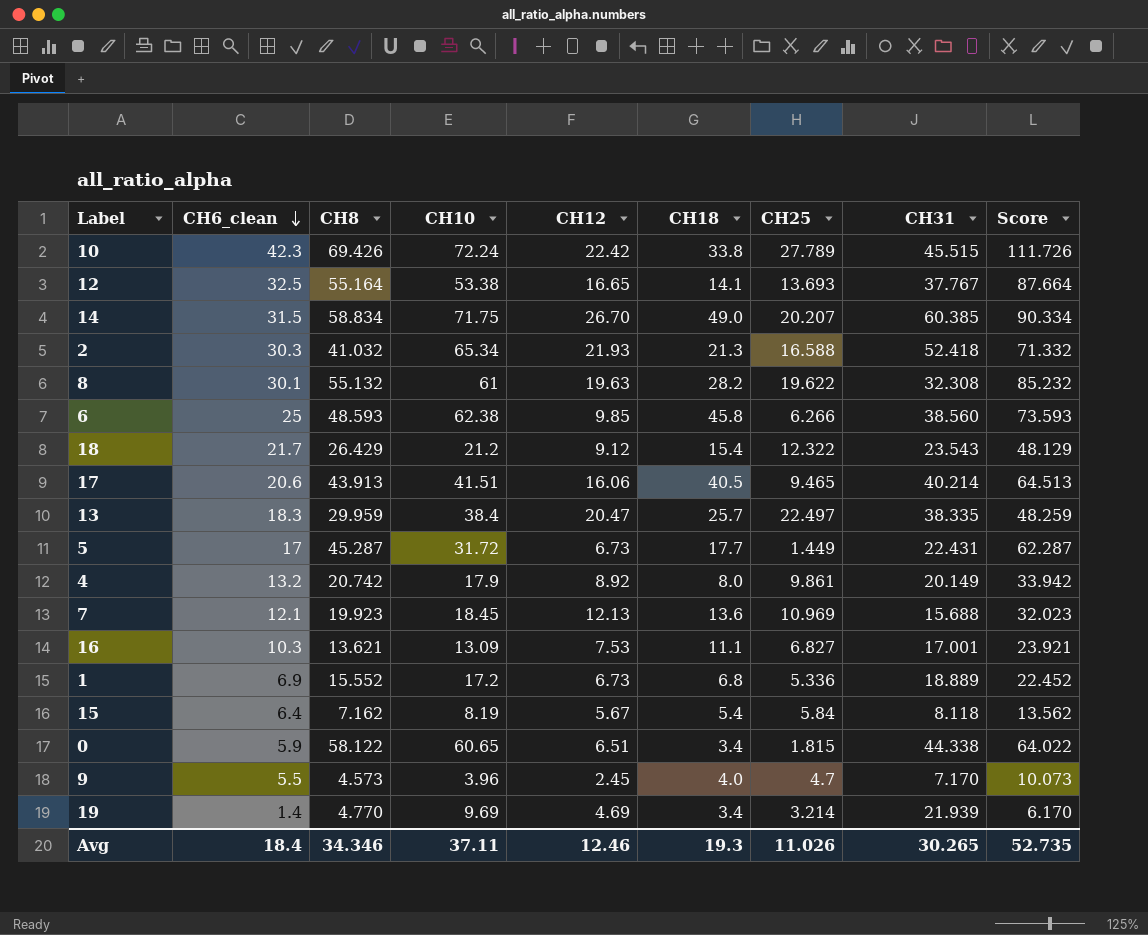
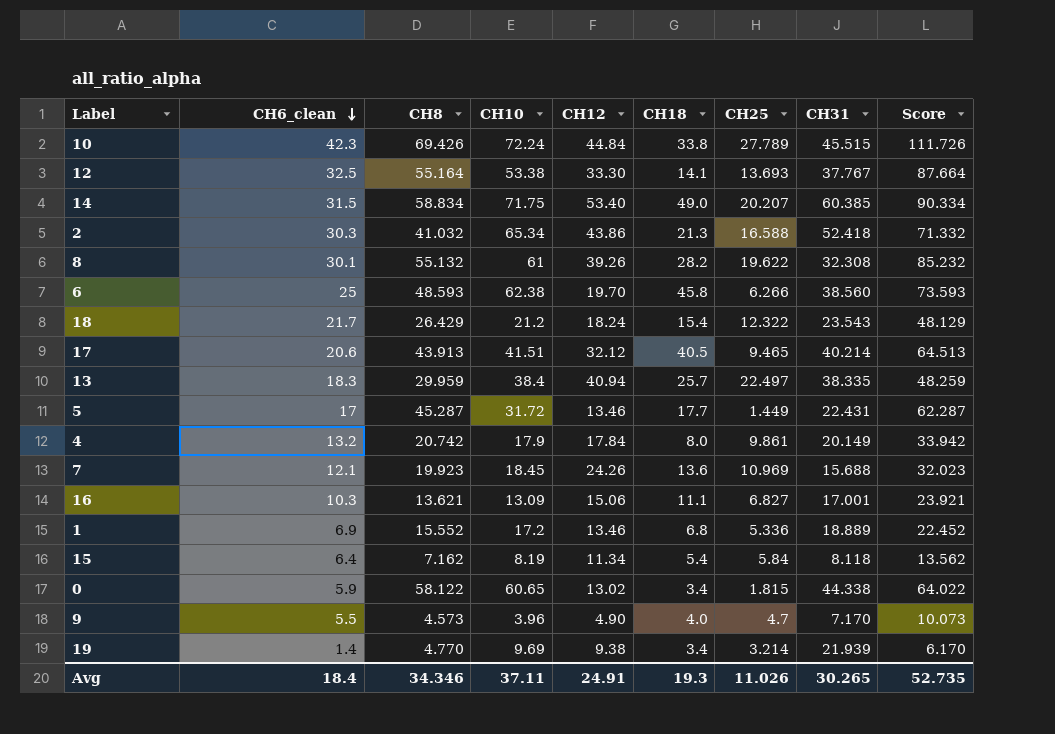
10 | CH12: 22.42 -> 44.84
12 | CH12: 16.65 -> 33.30
14 | CH12: 26.70 -> 53.40
2 | CH12: 21.93 -> 43.86
8 | CH12: 19.63 -> 39.26
6 | CH12: 9.85 -> 19.70
18 | CH12: 9.12 -> 18.24
17 | CH12: 16.06 -> 32.12
13 | CH12: 20.47 -> 40.94
5 | CH12: 6.73 -> 13.46
4 | CH12: 8.92 -> 17.84
7 | CH12: 12.13 -> 24.26
16 | CH12: 7.53 -> 15.06
1 | CH12: 6.73 -> 13.46
15 | CH12: 5.67 -> 11.34
0 | CH12: 6.51 -> 13.02
9 | CH12: 2.45 -> 4.90
19 | CH12: 4.69 -> 9.38
Avg | CH12: 12.46 -> 24.91

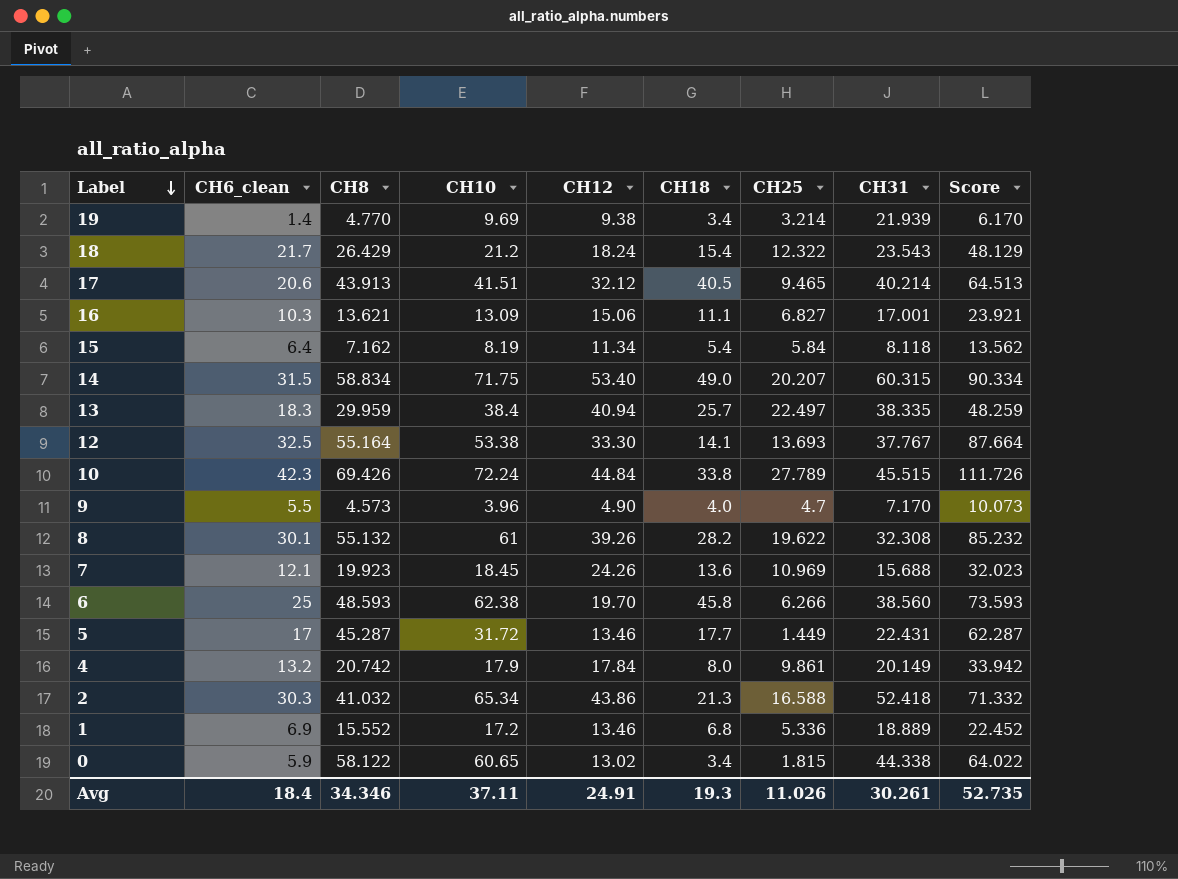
row order: CH6_clean descending -> Label descending
14 | CH31: 60.385 -> 60.315
Avg | CH31: 30.265 -> 30.261

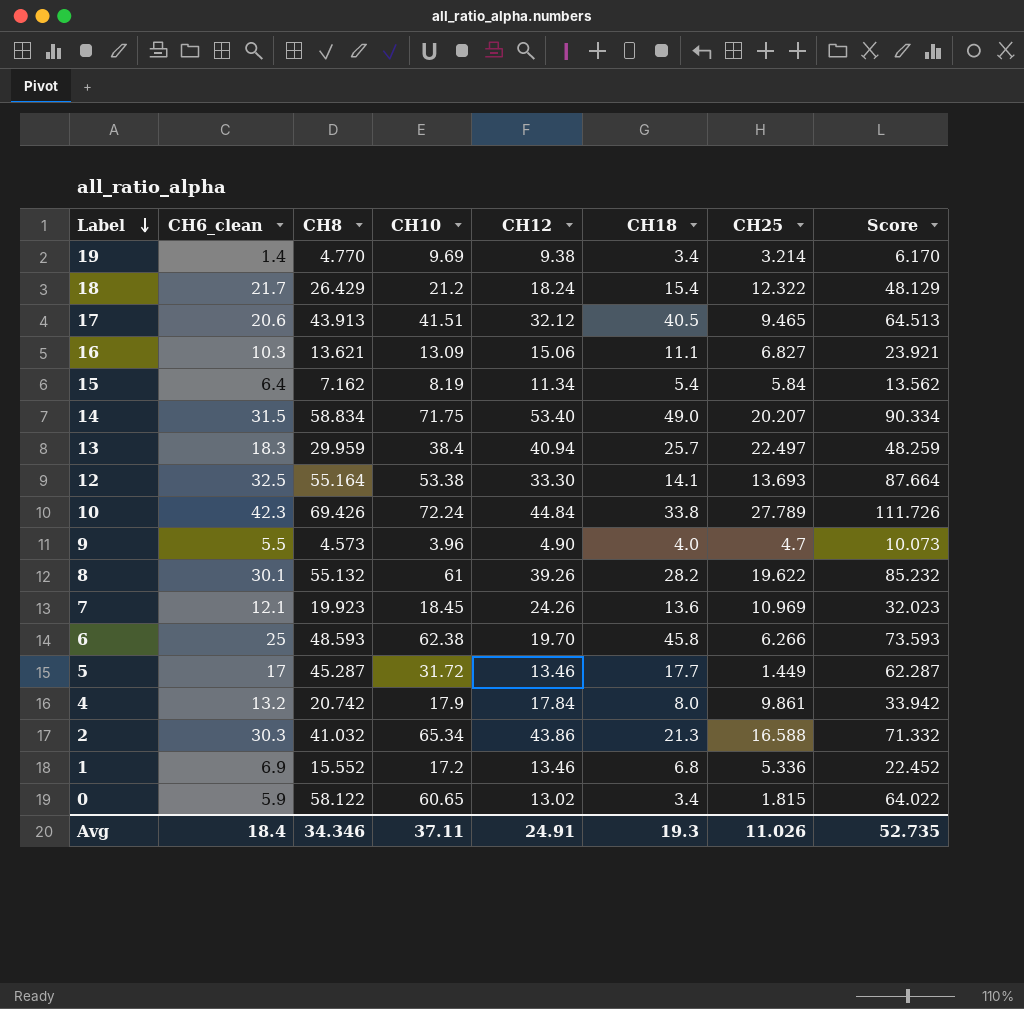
column CH31 | position: 8 -> none

